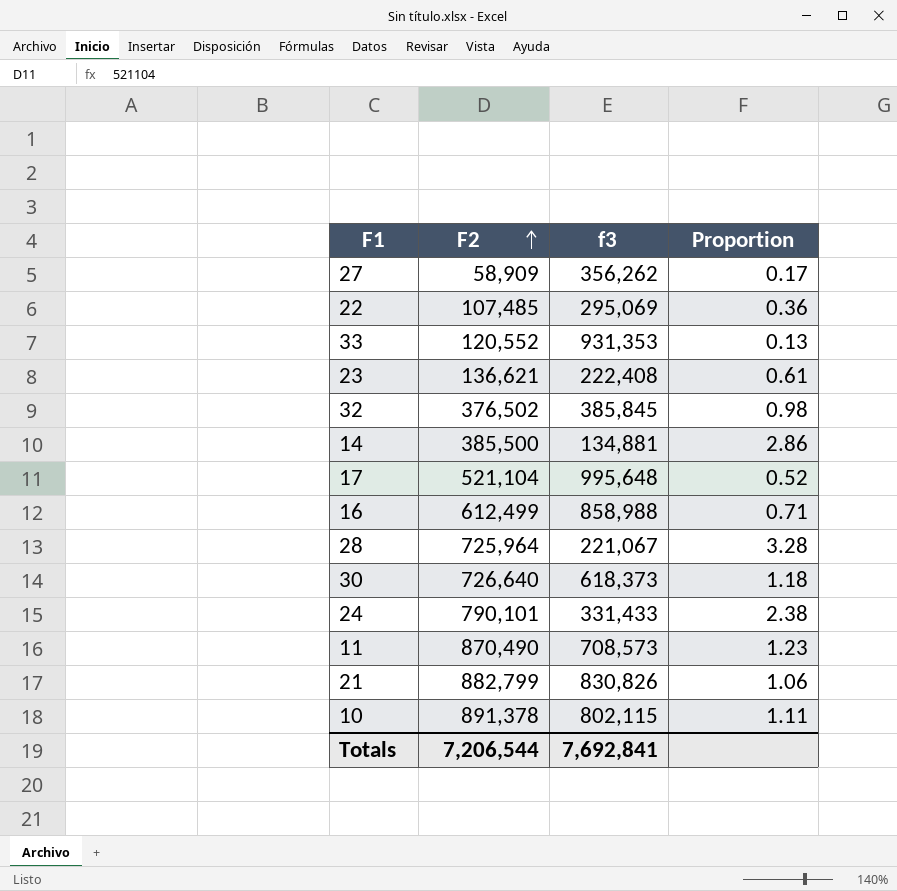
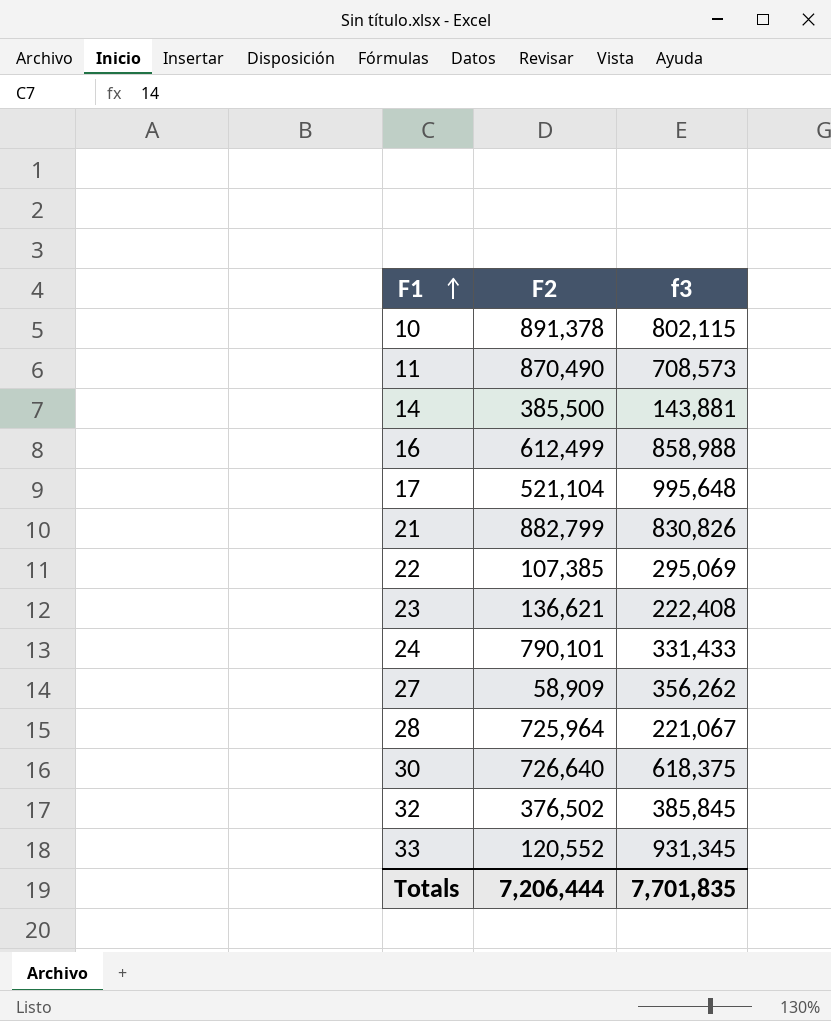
row order: F2 ascending -> F1 ascending
column Proportion | formula: [F2] / [f3] -> none
14 | f3: 134,881 -> 143,881
22 | F2: 107,485 -> 107,385
30 | f3: 618,373 -> 618,375
33 | f3: 931,353 -> 931,345
Totals | F2: 7,206,544 -> 7,206,444
Totals | f3: 7,692,841 -> 7,701,835

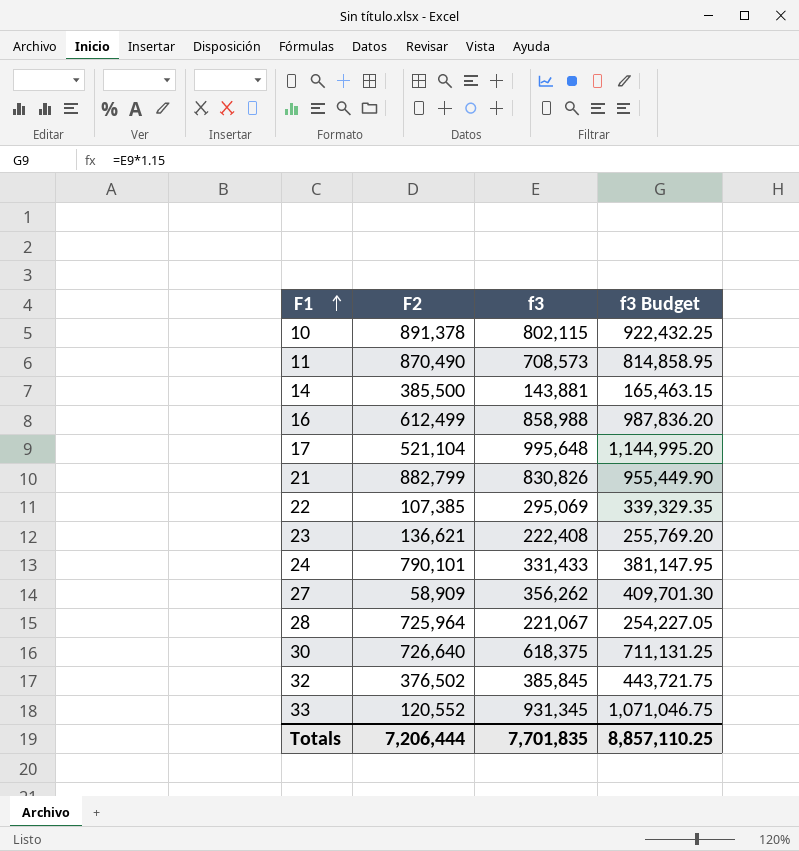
column f3 Budget | formula: none -> [f3] * 1.15

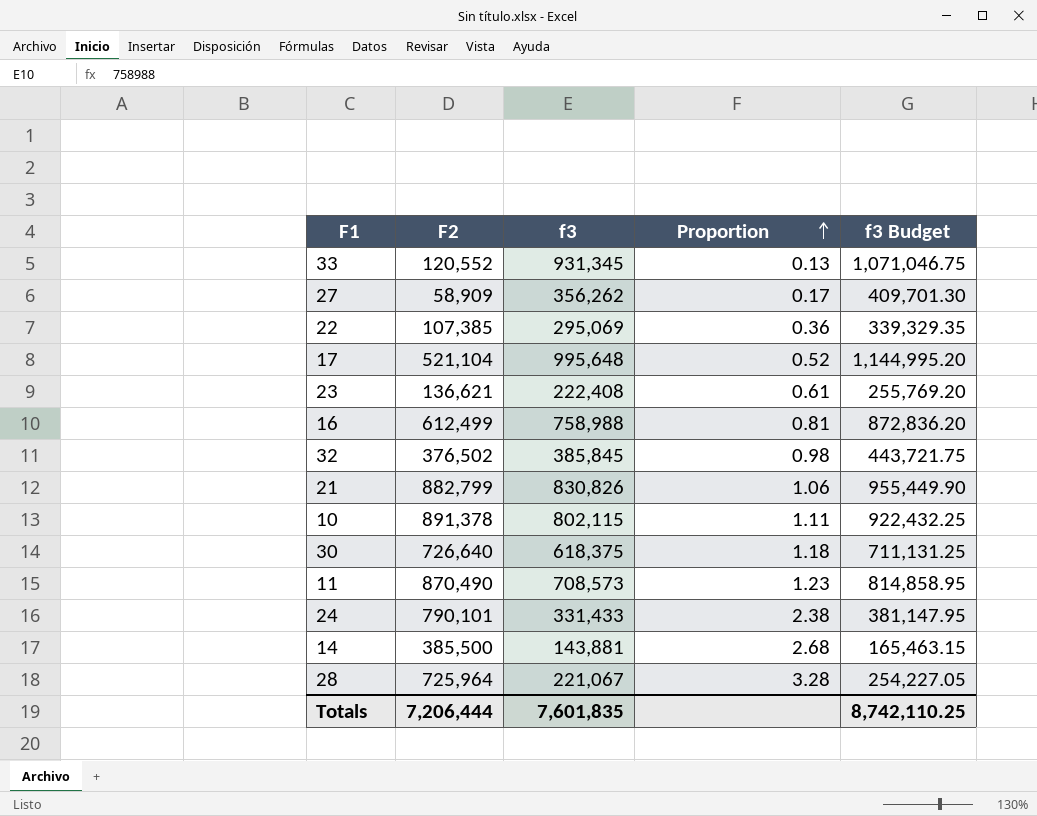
row order: F1 ascending -> Proportion ascending
column Proportion | formula: none -> [F2] / [f3]
16 | f3: 858,988 -> 758,988
16 | f3 Budget: 987,836.20 -> 872,836.20
Totals | f3: 7,701,835 -> 7,601,835
Totals | f3 Budget: 8,857,110.25 -> 8,742,110.25

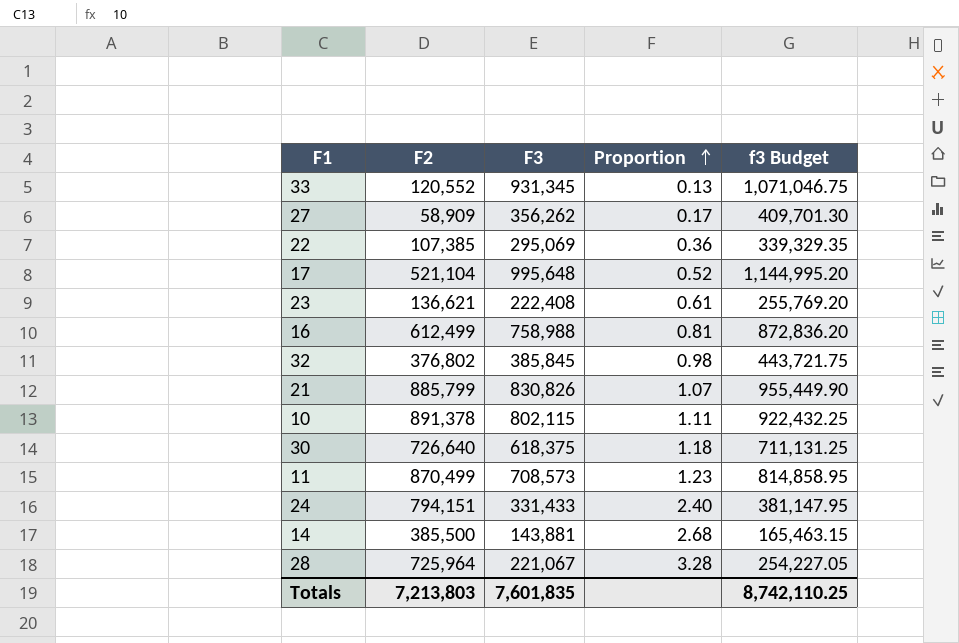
column name: f3 -> F3
32 | F2: 376,502 -> 376,802
21 | F2: 882,799 -> 885,799
21 | Proportion: 1.06 -> 1.07
11 | F2: 870,490 -> 870,499
24 | F2: 790,101 -> 794,151
24 | Proportion: 2.38 -> 2.40
Totals | F2: 7,206,444 -> 7,213,803

